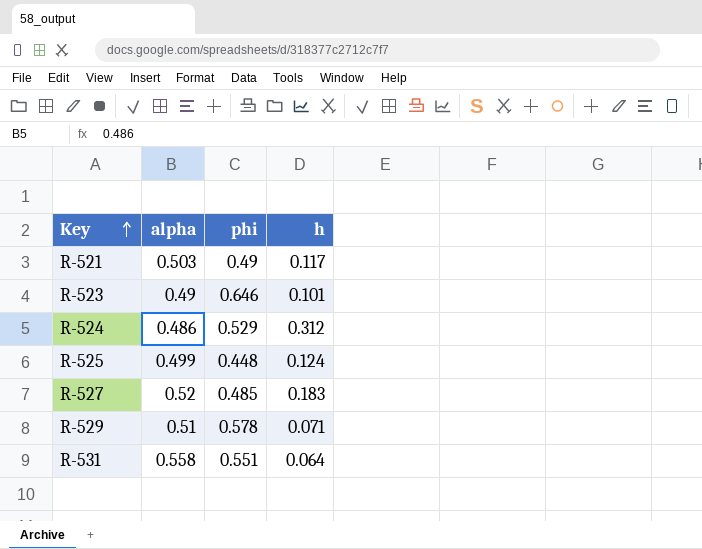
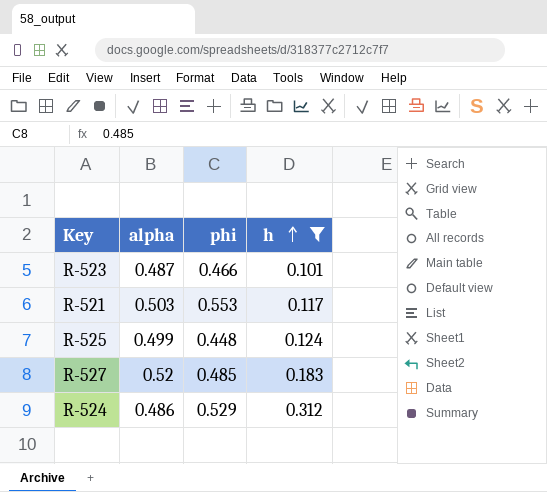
filter: none -> h >= 0.101
row order: Key ascending -> h ascending
R-523 | alpha: 0.49 -> 0.487
R-523 | phi: 0.646 -> 0.466
R-521 | phi: 0.49 -> 0.553

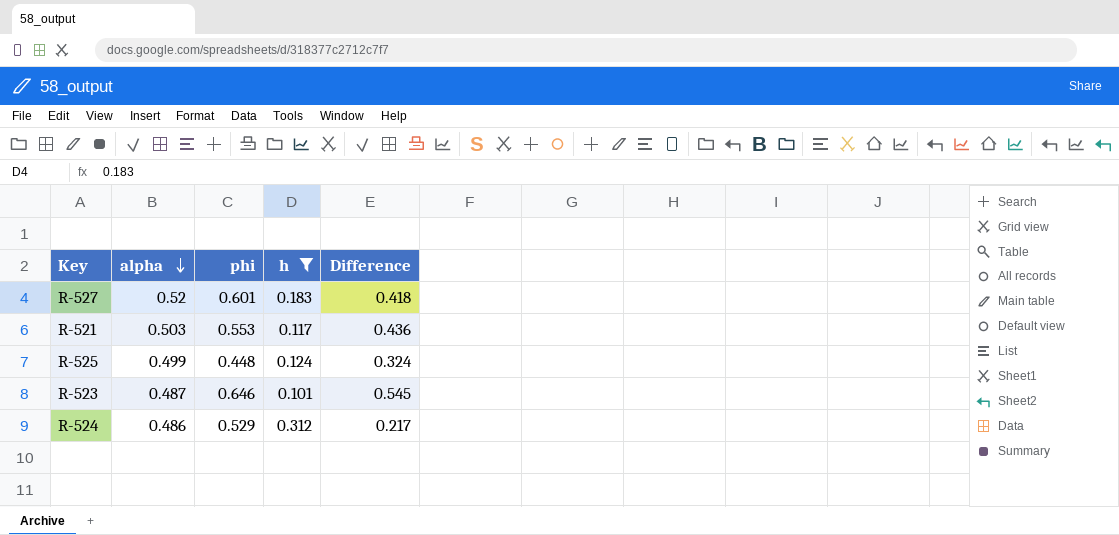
row order: h ascending -> alpha descending
column Difference | formula: none -> [phi] - [h]
R-527 | phi: 0.485 -> 0.601
R-523 | phi: 0.466 -> 0.646

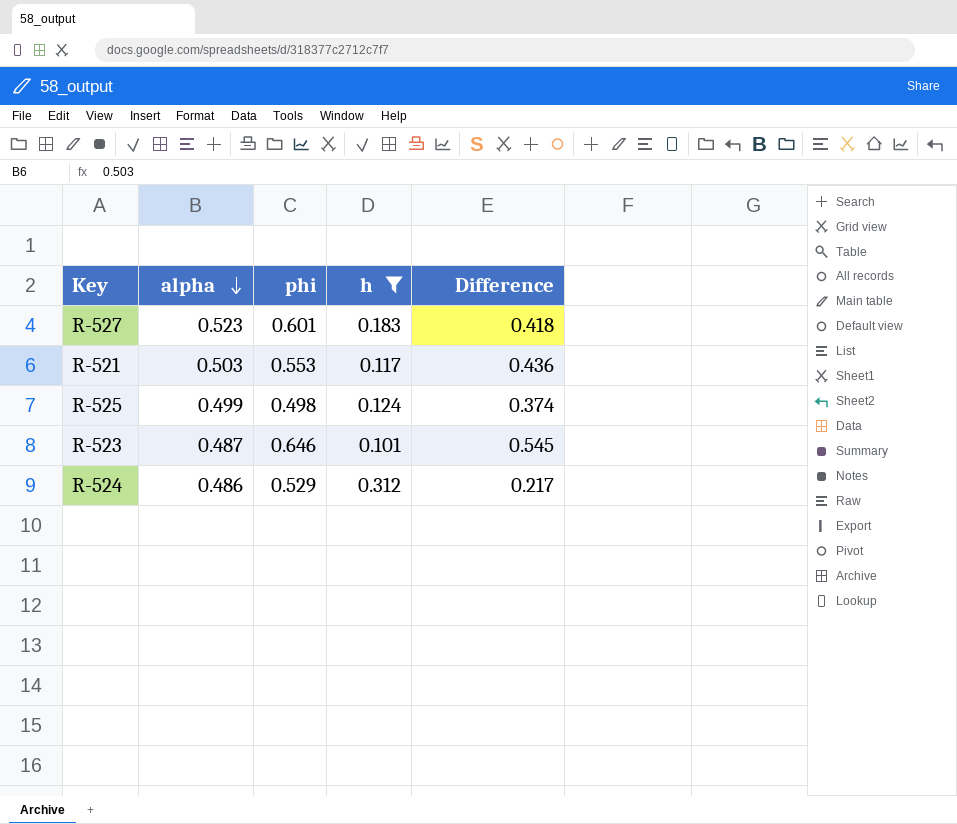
R-527 | alpha: 0.52 -> 0.523
R-525 | phi: 0.448 -> 0.498
R-525 | Difference: 0.324 -> 0.374

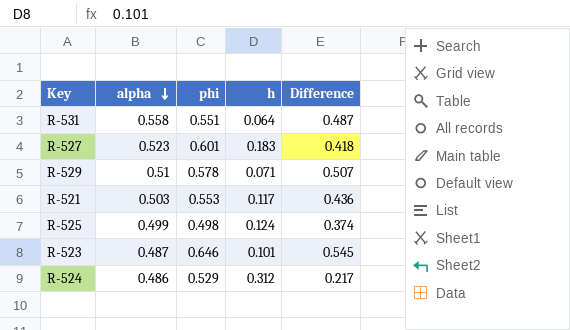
filter: h >= 0.101 -> none

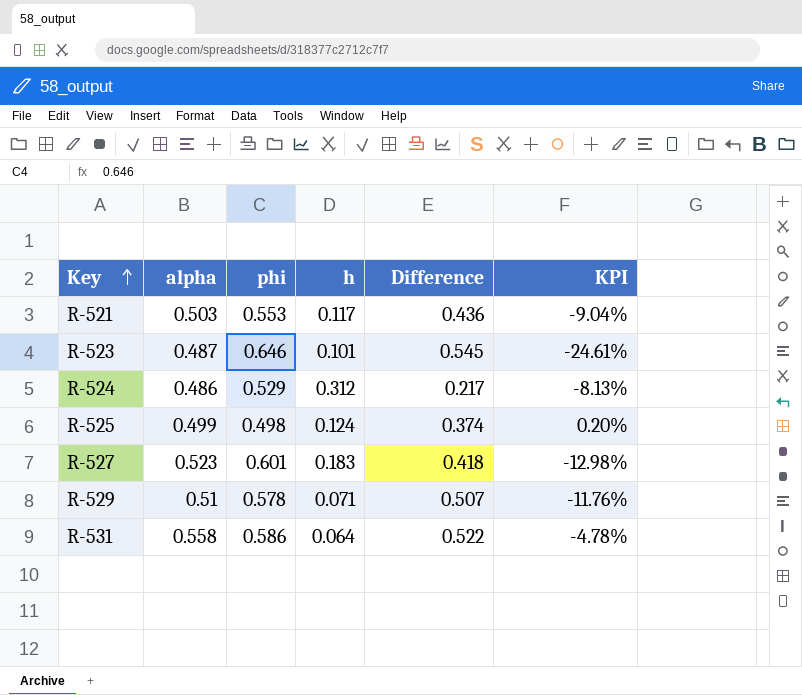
row order: alpha descending -> Key ascending
column KPI | formula: none -> ([alpha] - [phi]) / [phi]
R-531 | phi: 0.551 -> 0.586
R-531 | Difference: 0.487 -> 0.522

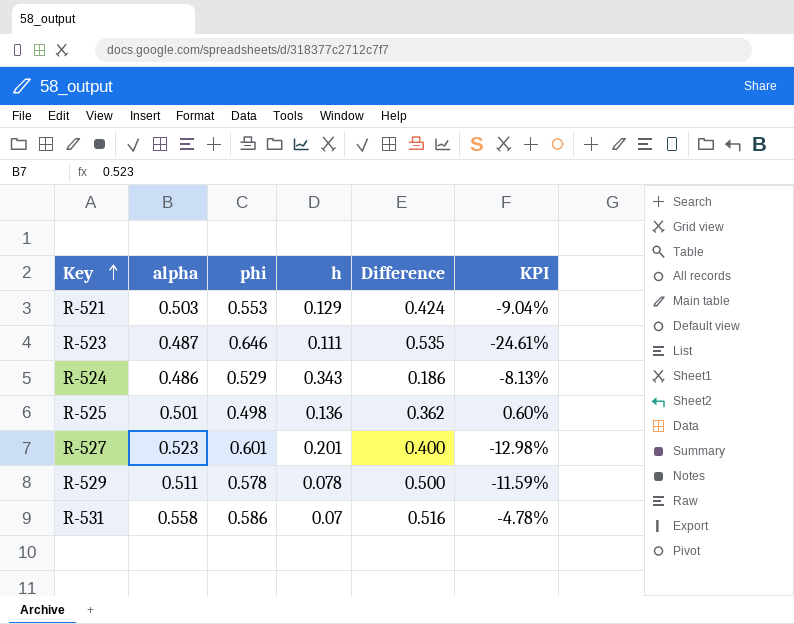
R-521 | h: 0.117 -> 0.129
R-521 | Difference: 0.436 -> 0.424
R-523 | h: 0.101 -> 0.111
R-523 | Difference: 0.545 -> 0.535
R-524 | h: 0.312 -> 0.343
R-524 | Difference: 0.217 -> 0.186
R-525 | alpha: 0.499 -> 0.501
R-525 | h: 0.124 -> 0.136
R-525 | Difference: 0.374 -> 0.362
R-525 | KPI: 0.20% -> 0.60%
R-527 | h: 0.183 -> 0.201
R-527 | Difference: 0.418 -> 0.400
R-529 | alpha: 0.51 -> 0.511
R-529 | h: 0.071 -> 0.078
R-529 | Difference: 0.507 -> 0.500
R-529 | KPI: -11.76% -> -11.59%
R-531 | h: 0.064 -> 0.07
R-531 | Difference: 0.522 -> 0.516

